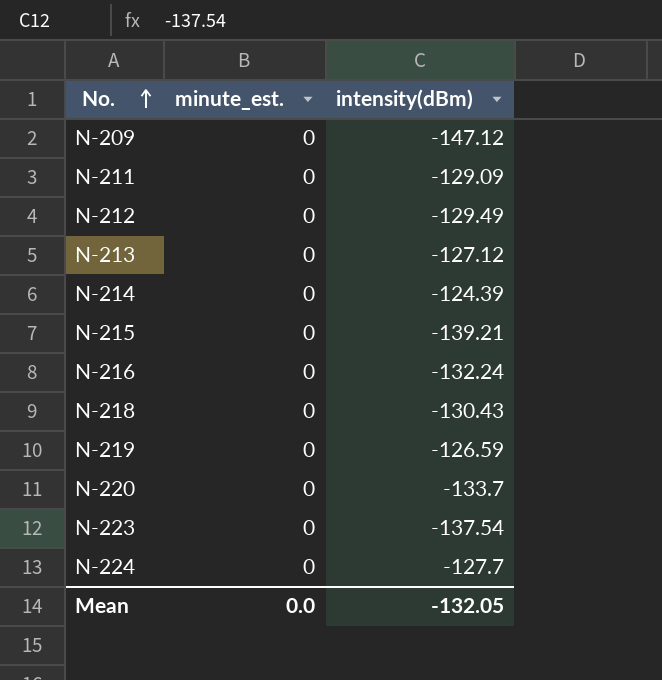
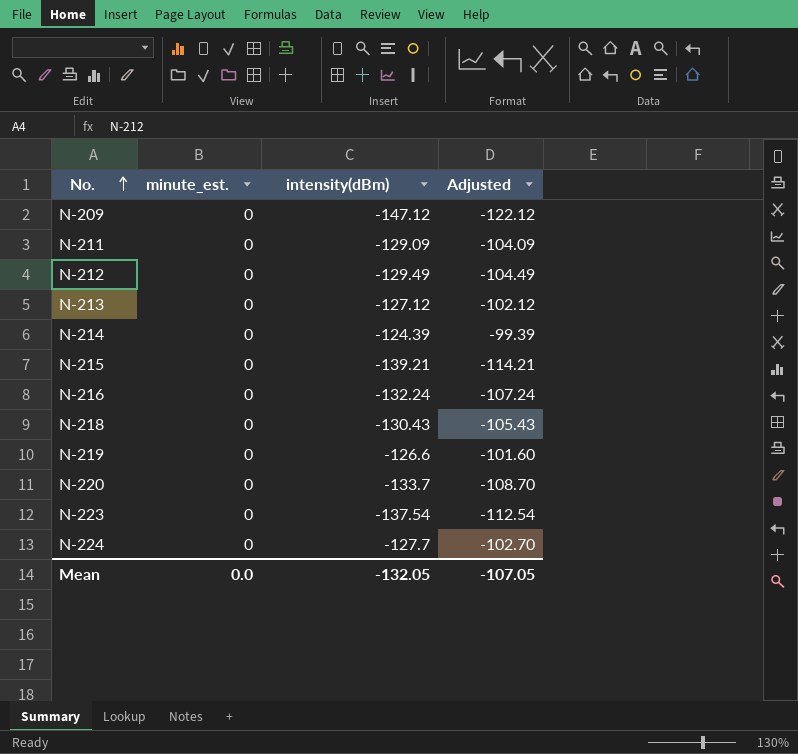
column Adjusted | formula: none -> [intensity(dBm)] + 25
N-219 | intensity(dBm): -126.59 -> -126.6

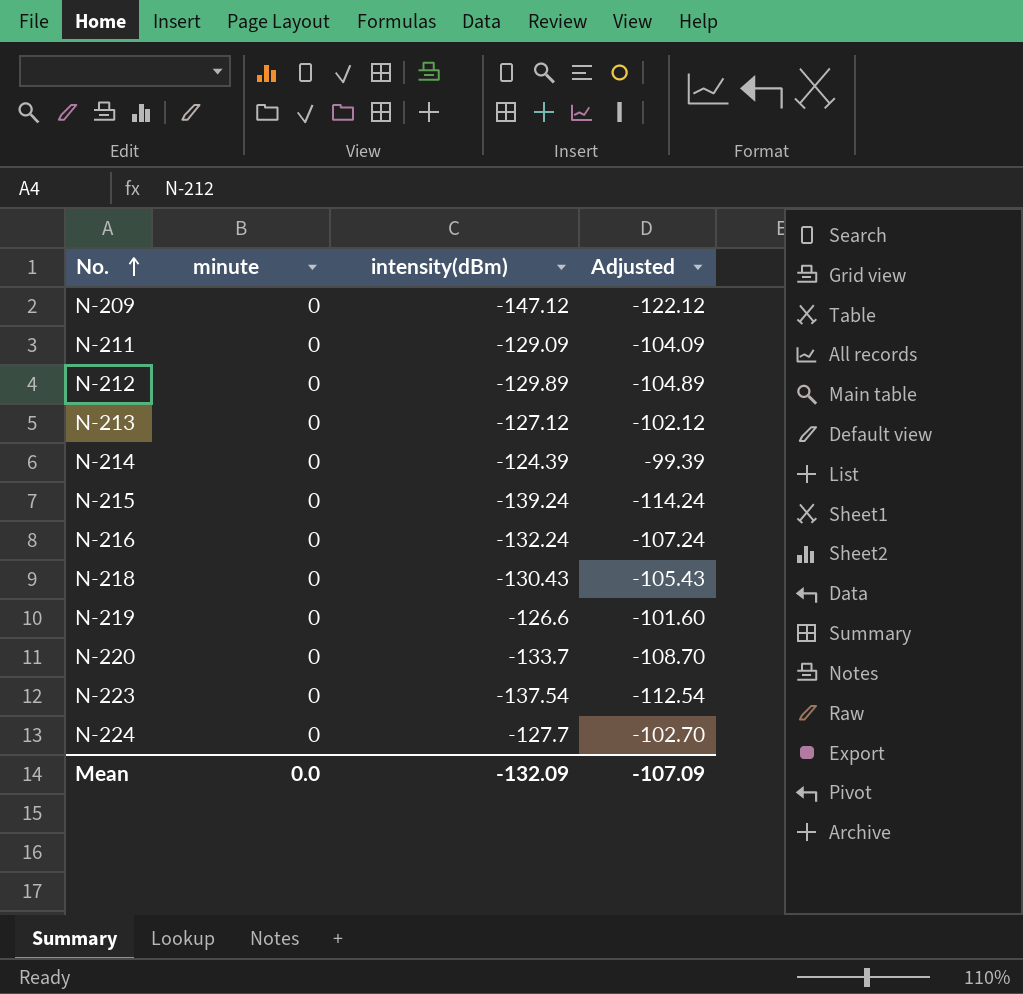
column name: minute_est. -> minute
N-212 | intensity(dBm): -129.49 -> -129.89
N-212 | Adjusted: -104.49 -> -104.89
N-215 | intensity(dBm): -139.21 -> -139.24
N-215 | Adjusted: -114.21 -> -114.24
Mean | intensity(dBm): -132.05 -> -132.09
Mean | Adjusted: -107.05 -> -107.09

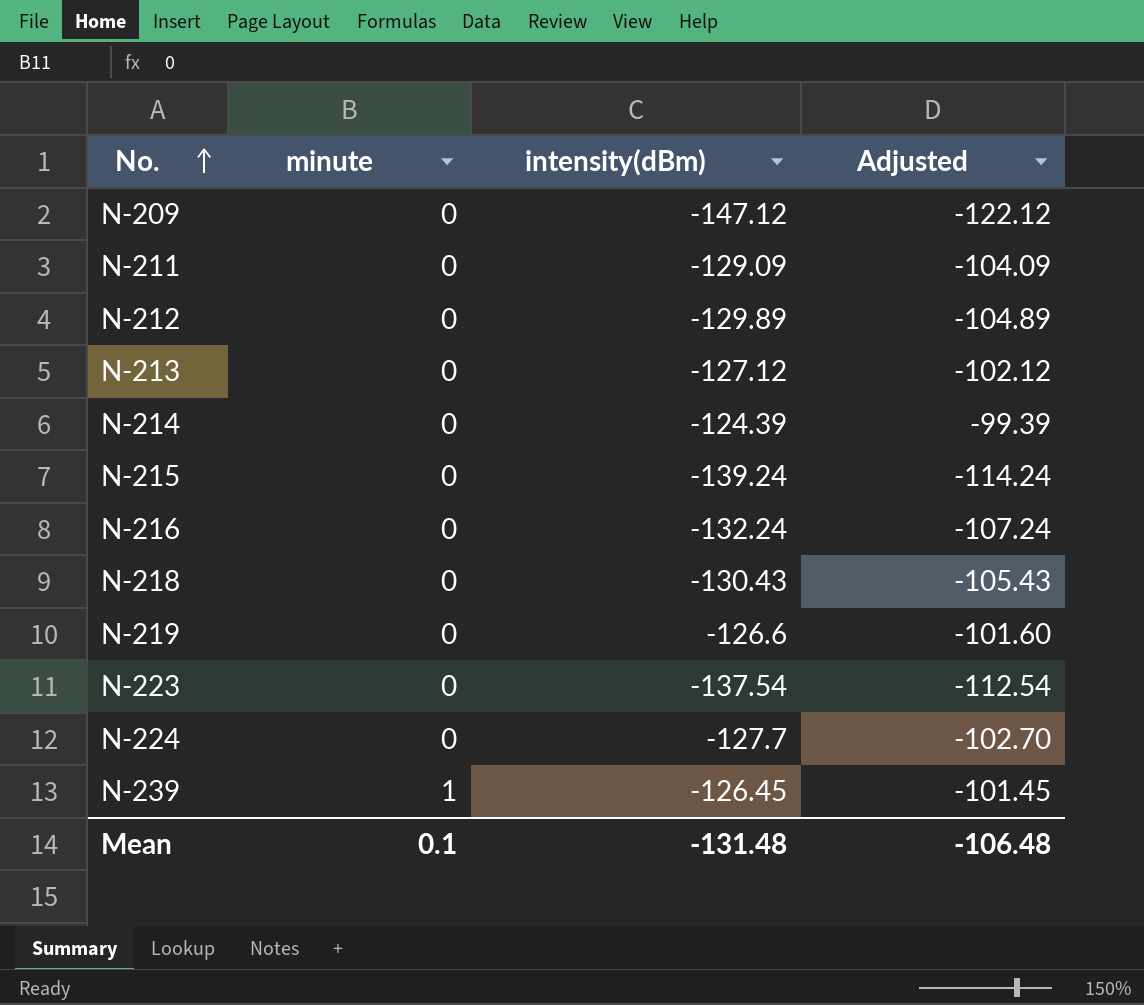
row N-220: 0 | -133.7 | -108.70 -> none
row N-239: none -> 1 | -126.45 | -101.45
Mean | minute: 0.0 -> 0.1
Mean | intensity(dBm): -132.09 -> -131.48
Mean | Adjusted: -107.09 -> -106.48

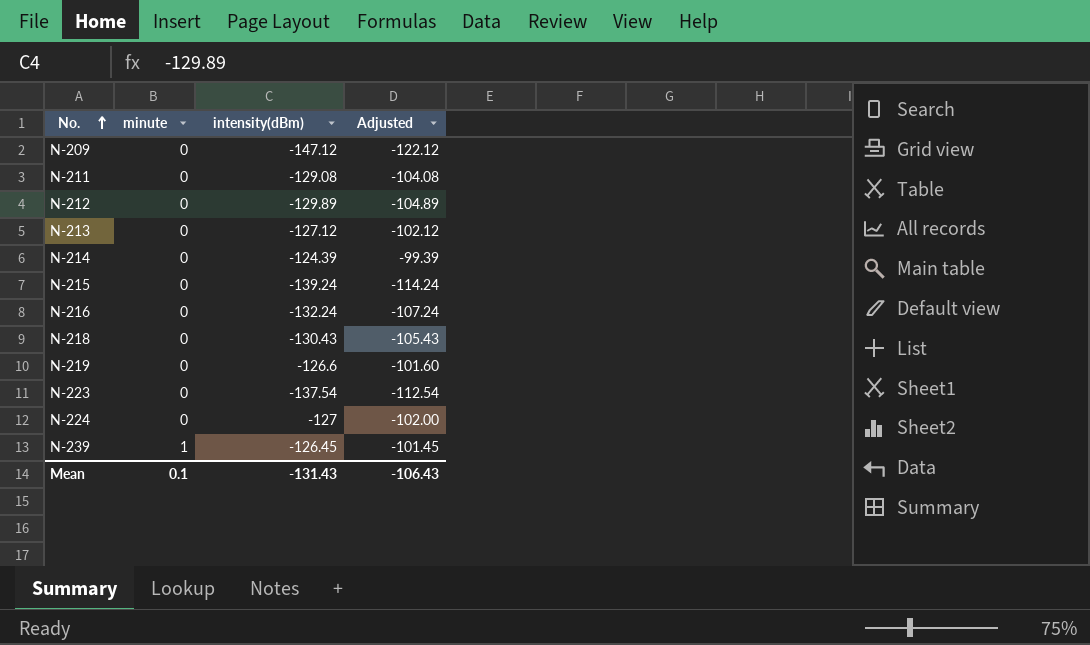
N-211 | intensity(dBm): -129.09 -> -129.08
N-211 | Adjusted: -104.09 -> -104.08
N-224 | intensity(dBm): -127.7 -> -127
N-224 | Adjusted: -102.70 -> -102.00
Mean | intensity(dBm): -131.48 -> -131.43
Mean | Adjusted: -106.48 -> -106.43

